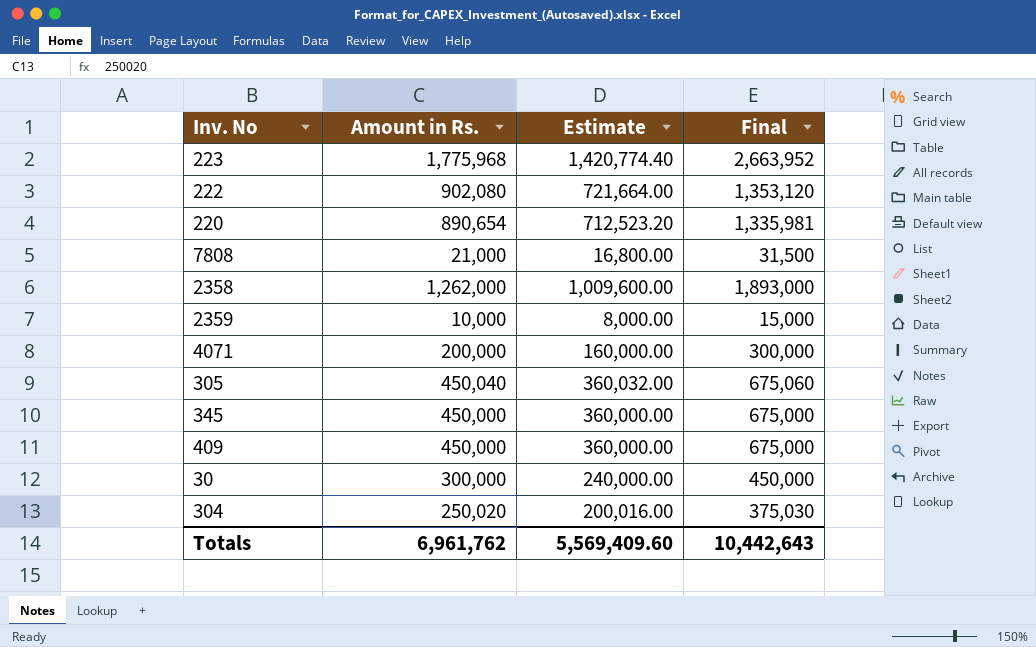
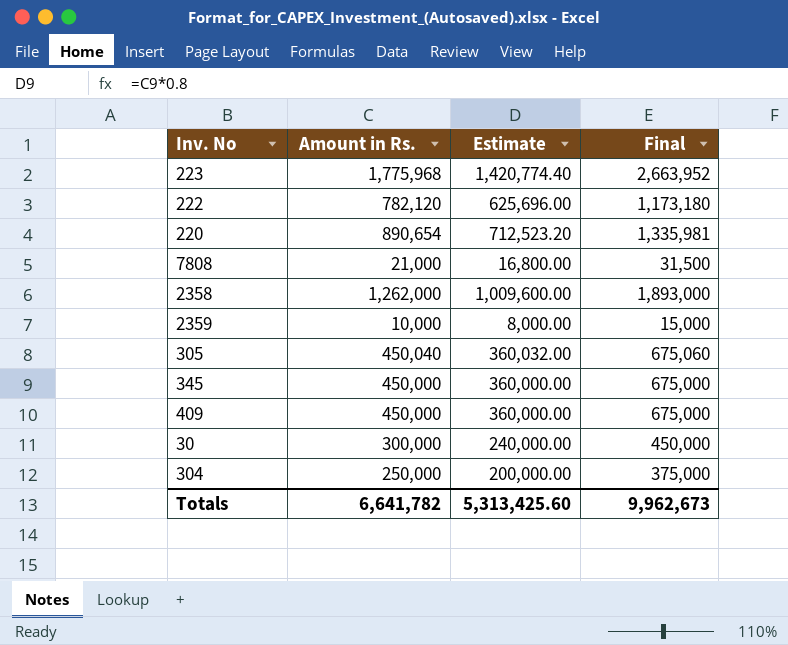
row 4071: 200,000 | 160,000.00 | 300,000 -> none
222 | Amount in Rs.: 902,080 -> 782,120
222 | Estimate: 721,664.00 -> 625,696.00
222 | Final: 1,353,120 -> 1,173,180
304 | Amount in Rs.: 250,020 -> 250,000
304 | Estimate: 200,016.00 -> 200,000.00
304 | Final: 375,030 -> 375,000
Totals | Amount in Rs.: 6,961,762 -> 6,641,782
Totals | Estimate: 5,569,409.60 -> 5,313,425.60
Totals | Final: 10,442,643 -> 9,962,673

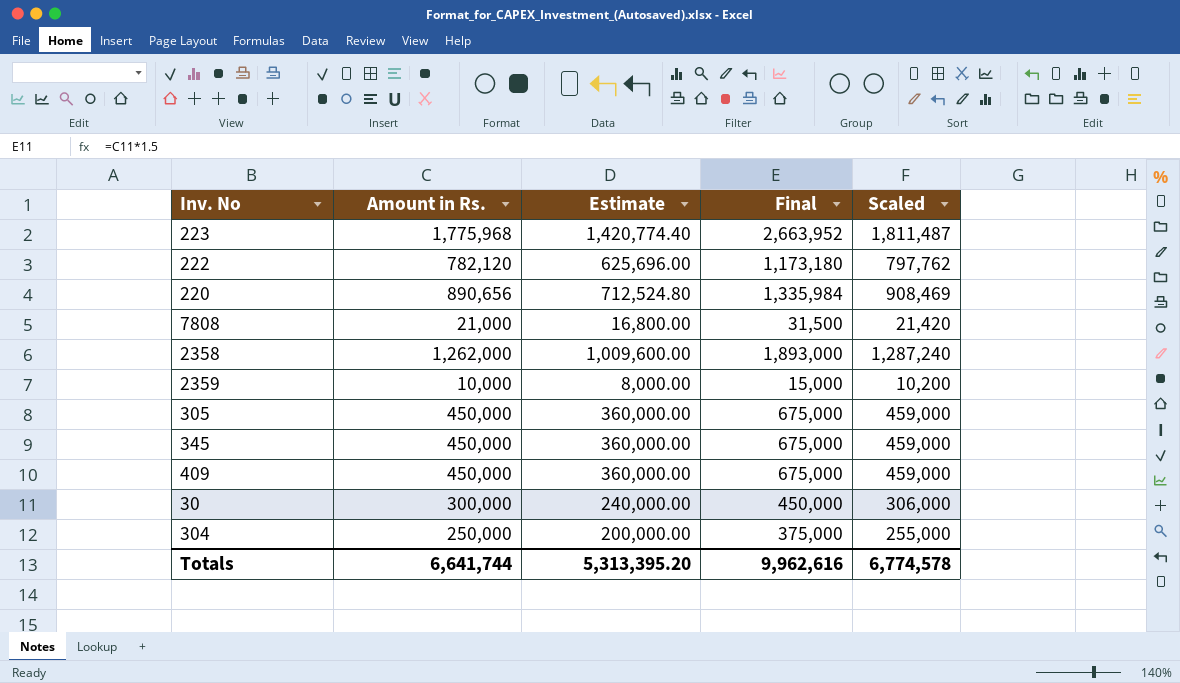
column Scaled | formula: none -> [Amount in Rs.] * 1.02
220 | Amount in Rs.: 890,654 -> 890,656
220 | Estimate: 712,523.20 -> 712,524.80
220 | Final: 1,335,981 -> 1,335,984
305 | Amount in Rs.: 450,040 -> 450,000
305 | Estimate: 360,032.00 -> 360,000.00
305 | Final: 675,060 -> 675,000
Totals | Amount in Rs.: 6,641,782 -> 6,641,744
Totals | Estimate: 5,313,425.60 -> 5,313,395.20
Totals | Final: 9,962,673 -> 9,962,616

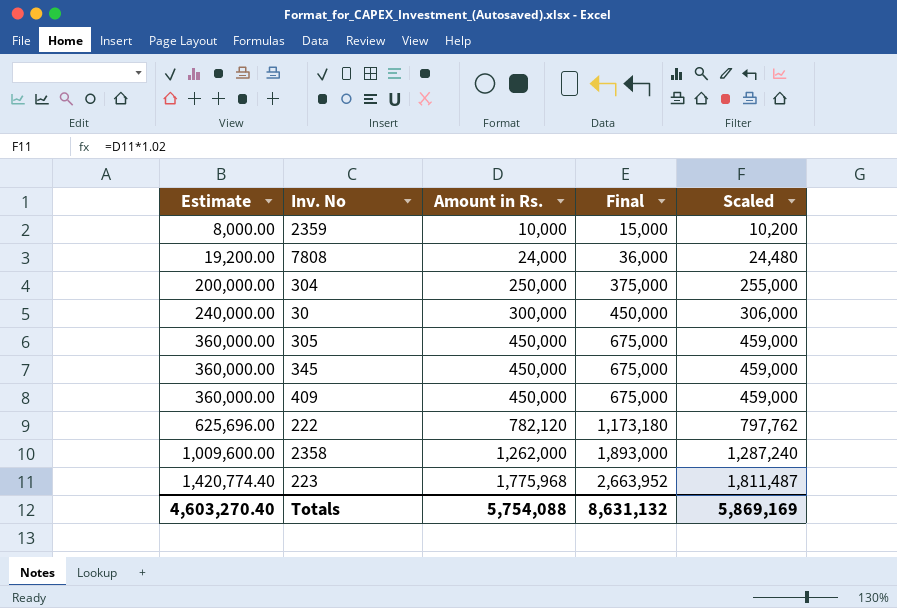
row order: none -> Estimate ascending
column Estimate | position: 3 -> 1
row 220: 890,656 | 712,524.80 | 1,335,984 | 908,469 -> none
7808 | Estimate: 16,800.00 -> 19,200.00
7808 | Amount in Rs.: 21,000 -> 24,000
7808 | Final: 31,500 -> 36,000
7808 | Scaled: 21,420 -> 24,480
Totals | Estimate: 5,313,395.20 -> 4,603,270.40
Totals | Amount in Rs.: 6,641,744 -> 5,754,088
Totals | Final: 9,962,616 -> 8,631,132
Totals | Scaled: 6,774,578 -> 5,869,169

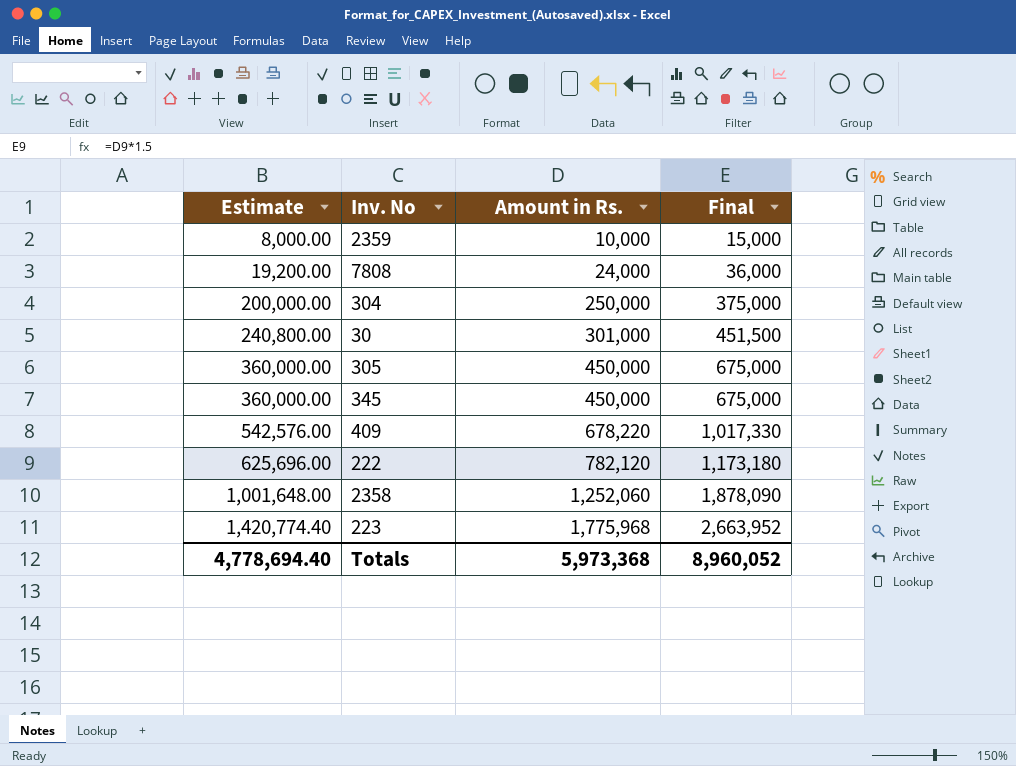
column Scaled | formula: [Amount in Rs.] * 1.02 -> none
30 | Estimate: 240,000.00 -> 240,800.00
30 | Amount in Rs.: 300,000 -> 301,000
30 | Final: 450,000 -> 451,500
409 | Estimate: 360,000.00 -> 542,576.00
409 | Amount in Rs.: 450,000 -> 678,220
409 | Final: 675,000 -> 1,017,330
2358 | Estimate: 1,009,600.00 -> 1,001,648.00
2358 | Amount in Rs.: 1,262,000 -> 1,252,060
2358 | Final: 1,893,000 -> 1,878,090
Totals | Estimate: 4,603,270.40 -> 4,778,694.40
Totals | Amount in Rs.: 5,754,088 -> 5,973,368
Totals | Final: 8,631,132 -> 8,960,052

